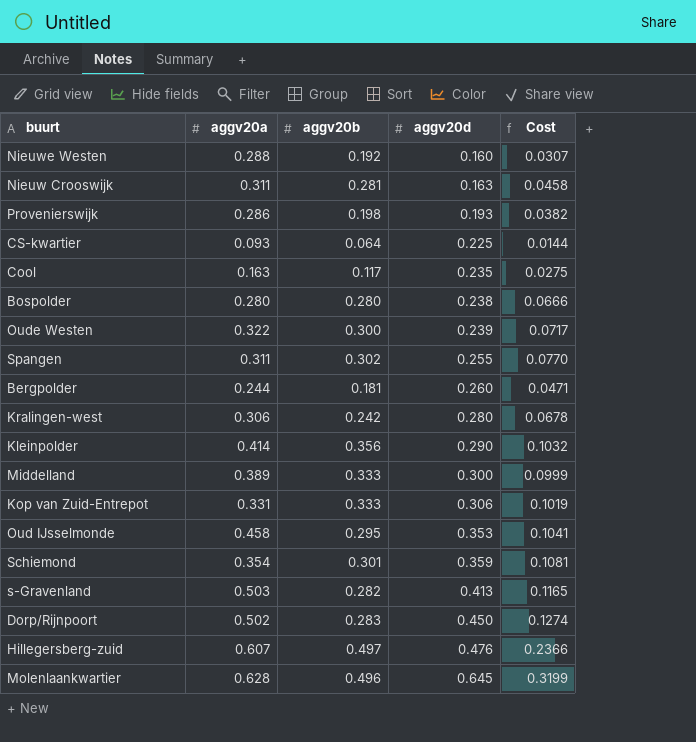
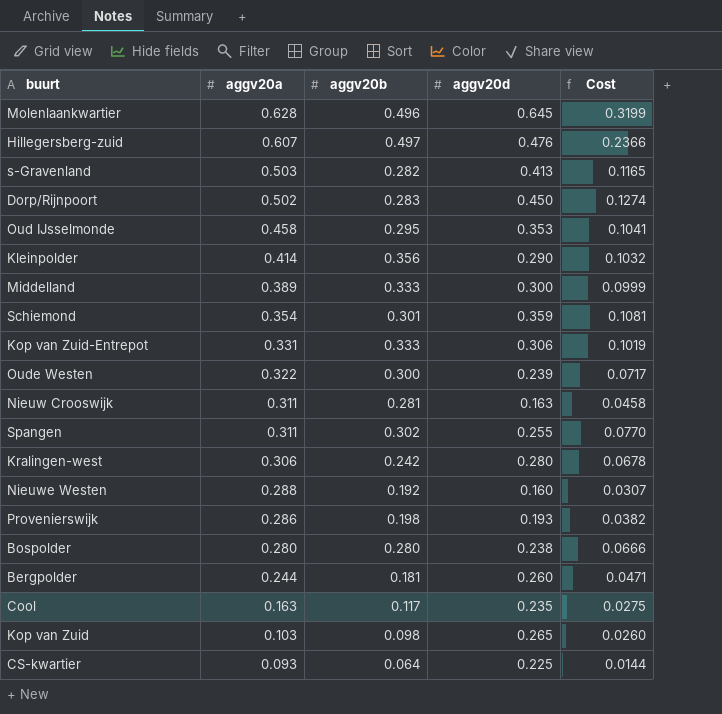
row order: aggv20d ascending -> aggv20a descending
row Kop van Zuid: none -> 0.103 | 0.098 | 0.265 | 0.0260

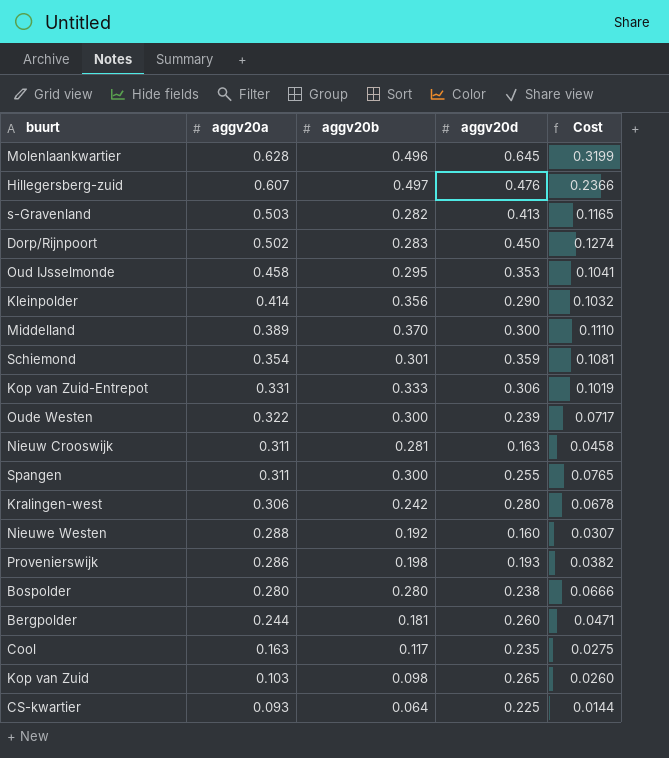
Middelland | aggv20b: 0.333 -> 0.370
Middelland | Cost: 0.0999 -> 0.1110
Spangen | aggv20b: 0.302 -> 0.300
Spangen | Cost: 0.0770 -> 0.0765

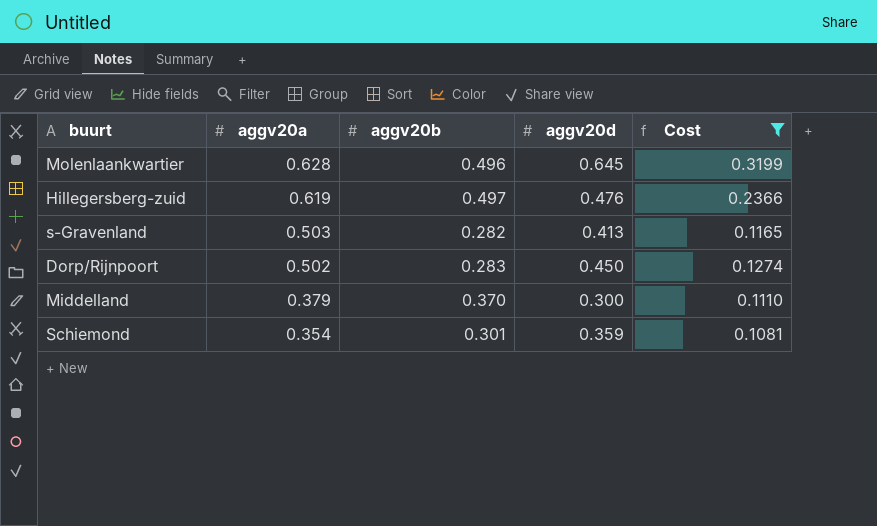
filter: none -> Cost >= 0.1081
Hillegersberg-zuid | aggv20a: 0.607 -> 0.619
Middelland | aggv20a: 0.389 -> 0.379

